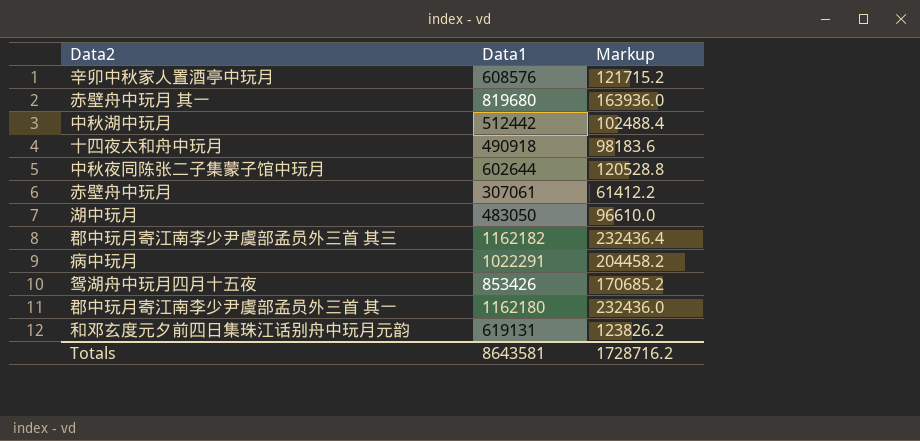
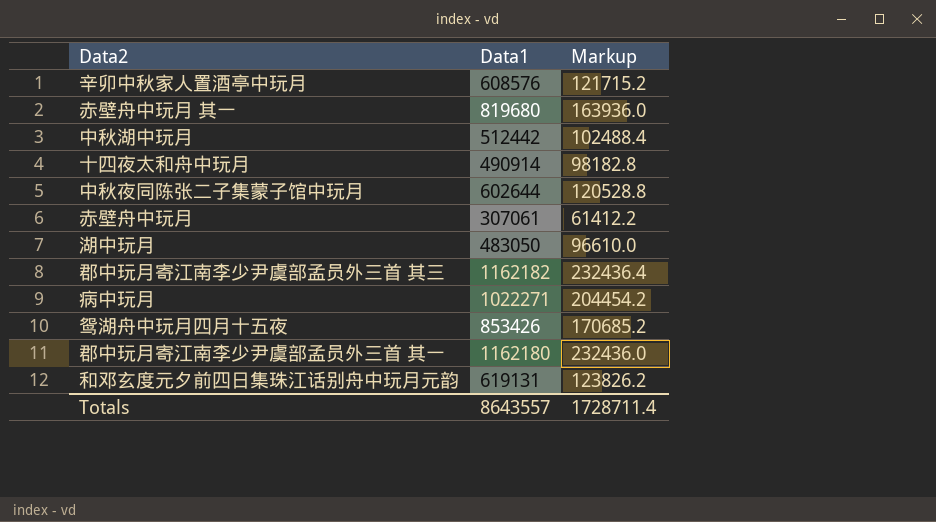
十四夜太和舟中玩月 | Data1: 490918 -> 490914
十四夜太和舟中玩月 | Markup: 98183.6 -> 98182.8
病中玩月 | Data1: 1022291 -> 1022271
病中玩月 | Markup: 204458.2 -> 204454.2
Totals | Data1: 8643581 -> 8643557
Totals | Markup: 1728716.2 -> 1728711.4

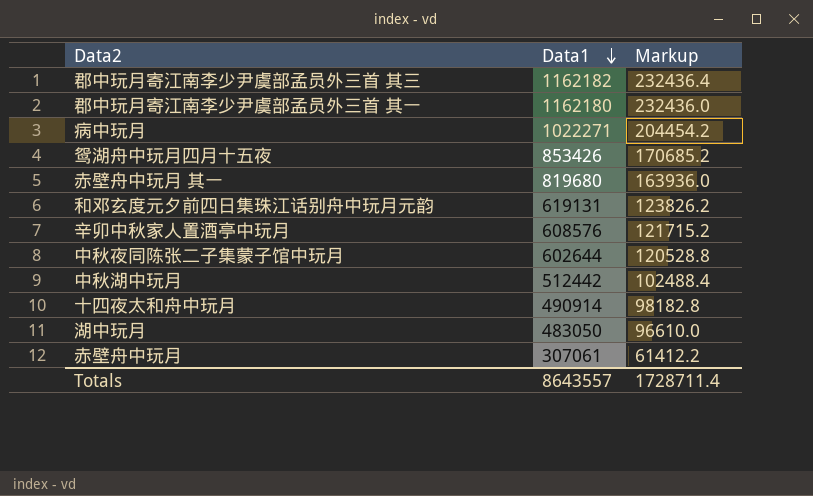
row order: none -> Data1 descending

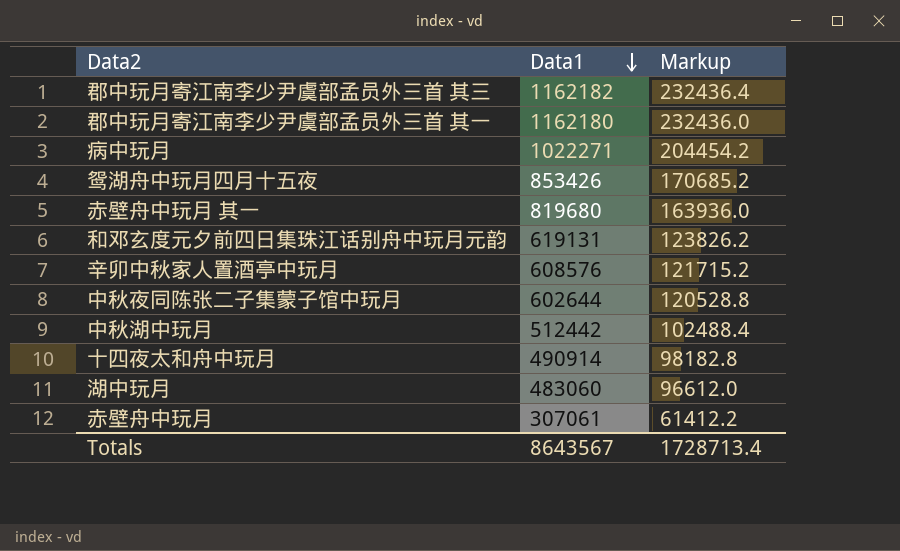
湖中玩月 | Data1: 483050 -> 483060
湖中玩月 | Markup: 96610.0 -> 96612.0
Totals | Data1: 8643557 -> 8643567
Totals | Markup: 1728711.4 -> 1728713.4

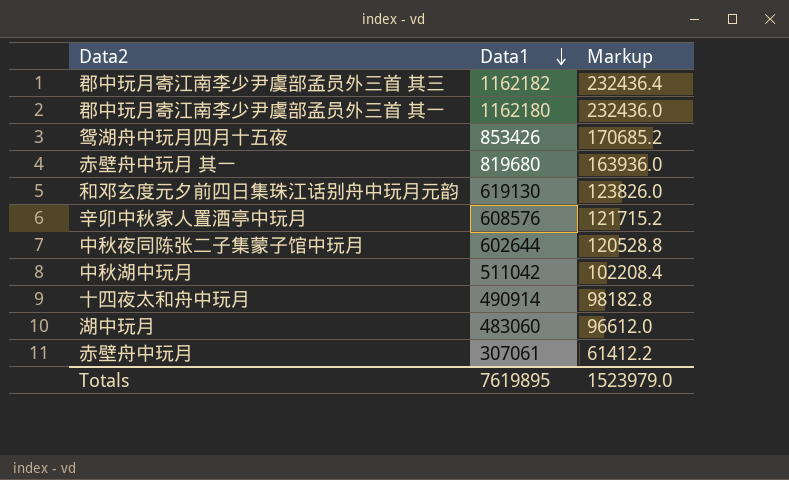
row 病中玩月: 1022271 | 204454.2 -> none
和邓玄度元夕前四日集珠江话别舟中玩月元韵 | Data1: 619131 -> 619130
和邓玄度元夕前四日集珠江话别舟中玩月元韵 | Markup: 123826.2 -> 123826.0
中秋湖中玩月 | Data1: 512442 -> 511042
中秋湖中玩月 | Markup: 102488.4 -> 102208.4
Totals | Data1: 8643567 -> 7619895
Totals | Markup: 1728713.4 -> 1523979.0

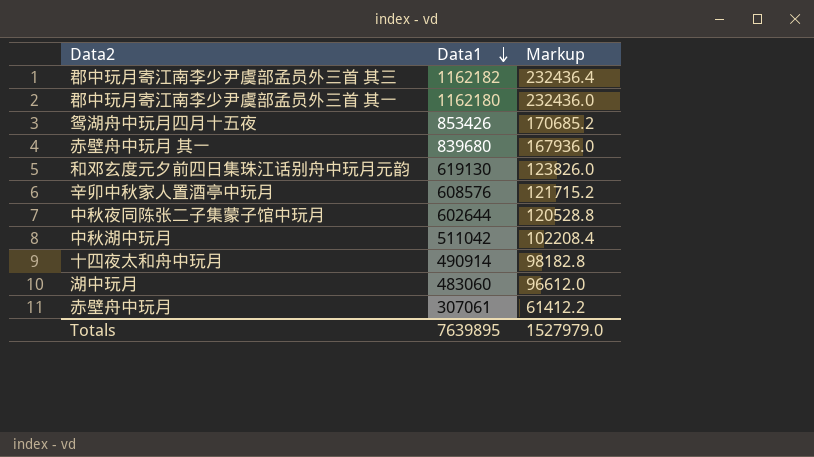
赤壁舟中玩月 其一 | Data1: 819680 -> 839680
赤壁舟中玩月 其一 | Markup: 163936.0 -> 167936.0
Totals | Data1: 7619895 -> 7639895
Totals | Markup: 1523979.0 -> 1527979.0

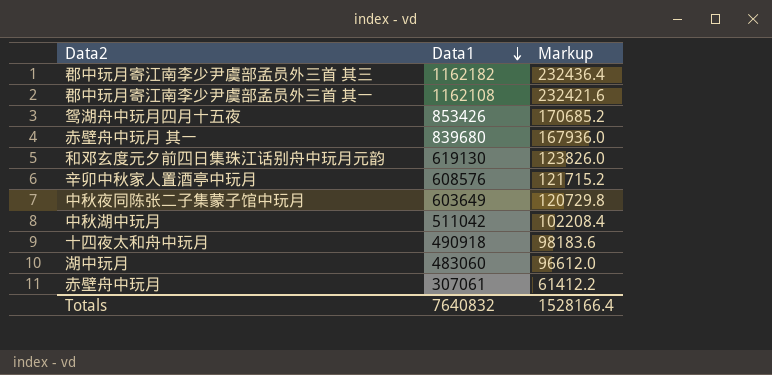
郡中玩月寄江南李少尹虞部孟员外三首 其一 | Data1: 1162180 -> 1162108
郡中玩月寄江南李少尹虞部孟员外三首 其一 | Markup: 232436.0 -> 232421.6
中秋夜同陈张二子集蒙子馆中玩月 | Data1: 602644 -> 603649
中秋夜同陈张二子集蒙子馆中玩月 | Markup: 120528.8 -> 120729.8
十四夜太和舟中玩月 | Data1: 490914 -> 490918
十四夜太和舟中玩月 | Markup: 98182.8 -> 98183.6
Totals | Data1: 7639895 -> 7640832
Totals | Markup: 1527979.0 -> 1528166.4

